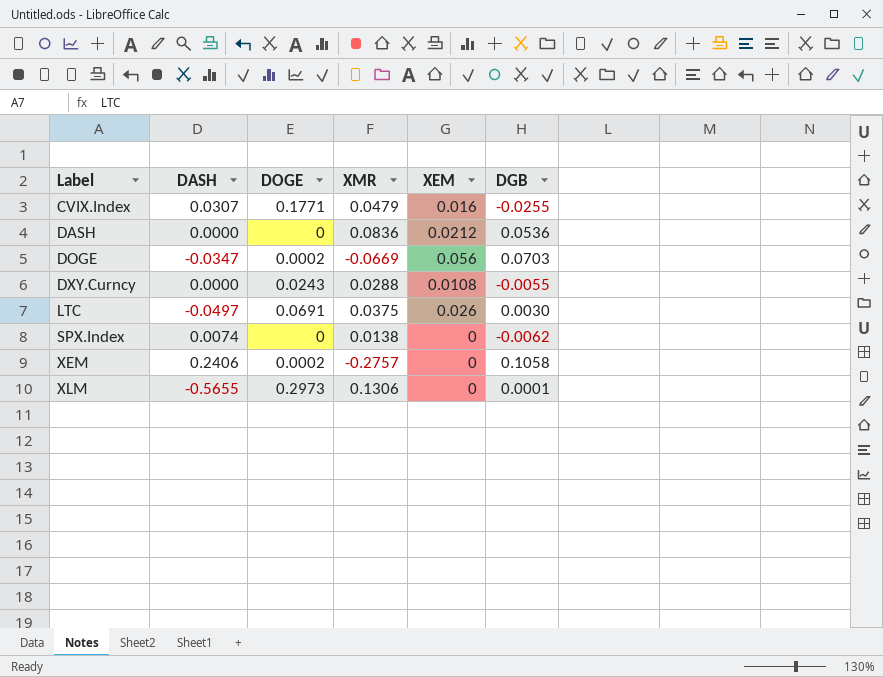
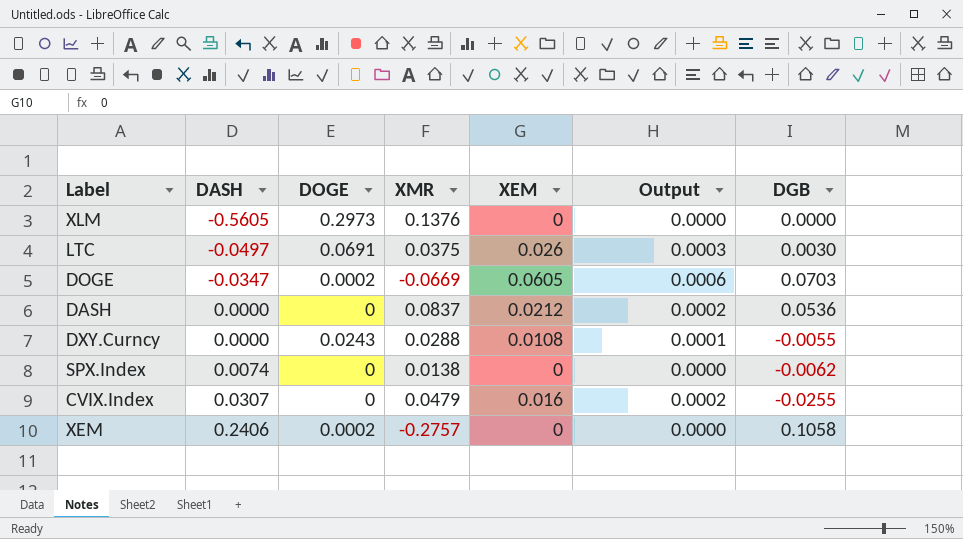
row order: Label ascending -> DASH ascending
column Output | formula: none -> [XEM] * 0.01
XLM | DASH: -0.5655 -> -0.5605
XLM | XMR: 0.1306 -> 0.1376
XLM | DGB: 0.0001 -> 0.0000
DOGE | XEM: 0.056 -> 0.0605
DASH | XMR: 0.0836 -> 0.0837
CVIX.Index | DOGE: 0.1771 -> 0

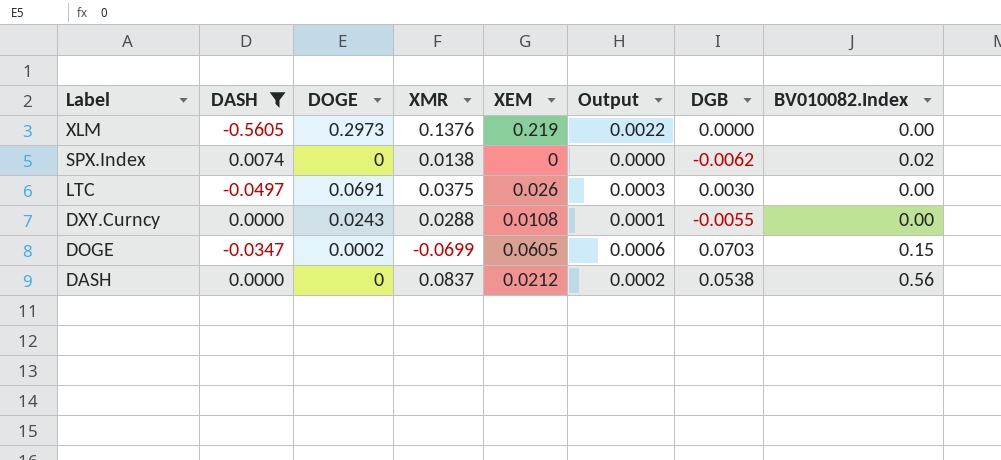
filter: none -> DASH <= 0.0074
row order: DASH ascending -> Label descending
column BV010082.Index | position: none -> 8
XLM | XEM: 0 -> 0.219
XLM | Output: 0.0000 -> 0.0022
DOGE | XMR: -0.0669 -> -0.0699
DASH | DGB: 0.0536 -> 0.0538

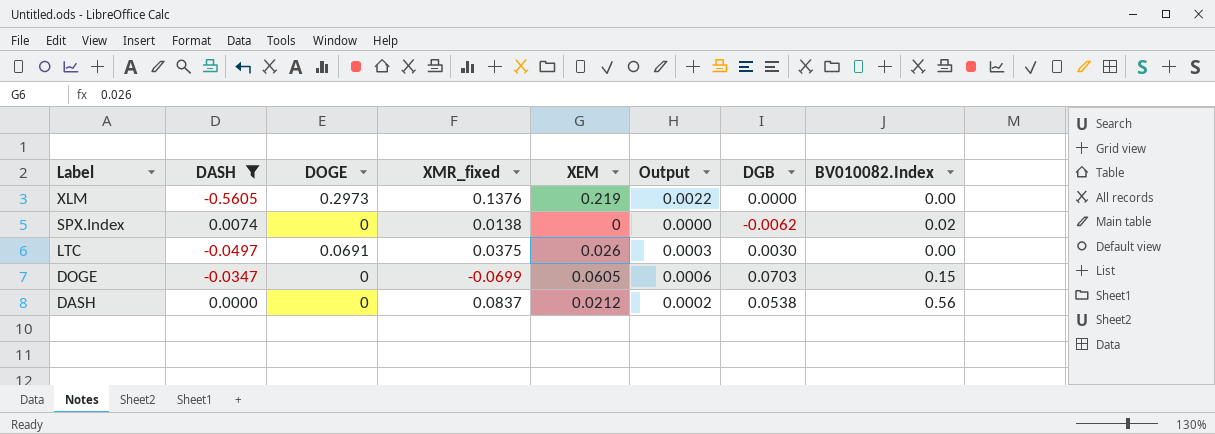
column name: XMR -> XMR_fixed
row DXY.Curncy: 0.0000 | 0.0243 | 0.0288 | 0.0108 | 0.0001 | -0.0055 | 0.00 -> none
DOGE | DOGE: 0.0002 -> 0

